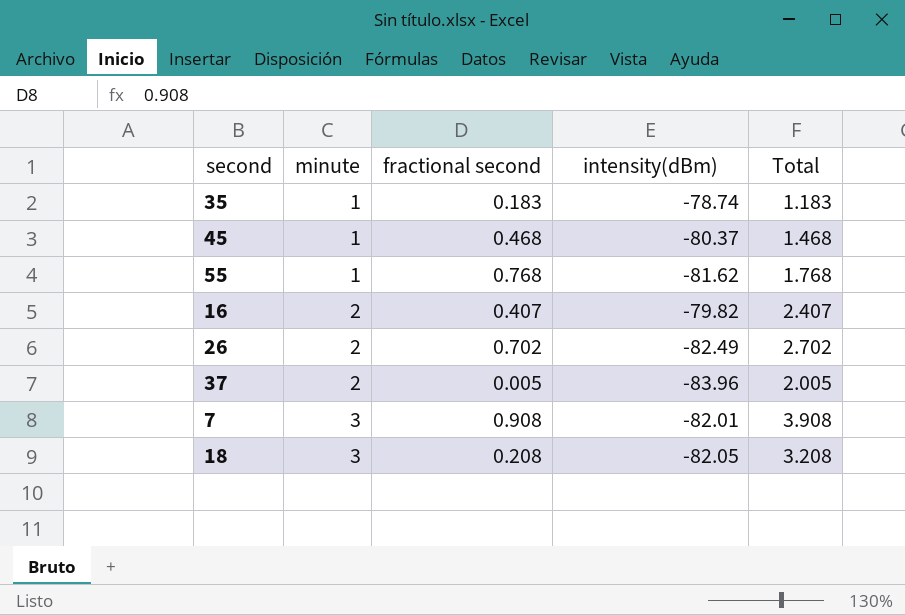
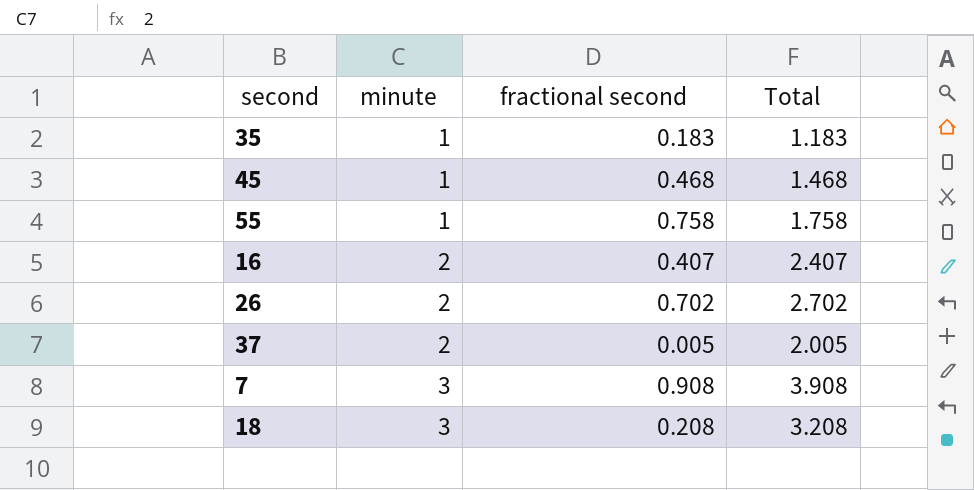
column intensity(dBm) | position: 4 -> none
55 | fractional second: 0.768 -> 0.758
55 | Total: 1.768 -> 1.758

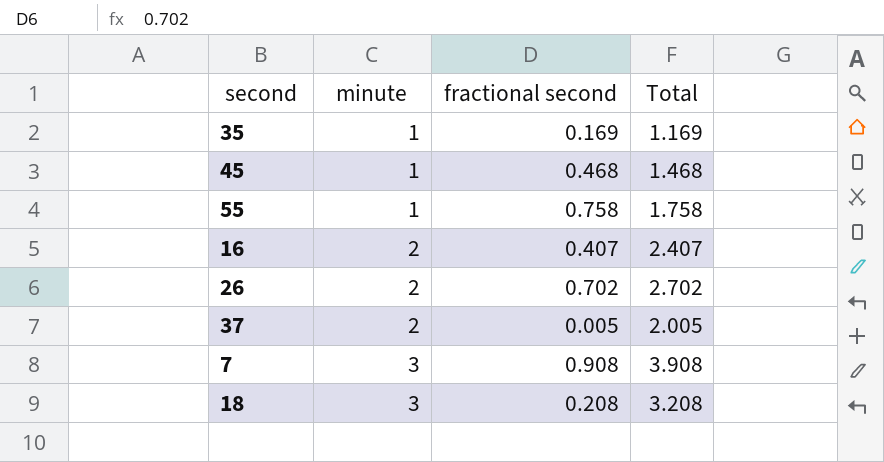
35 | fractional second: 0.183 -> 0.169
35 | Total: 1.183 -> 1.169

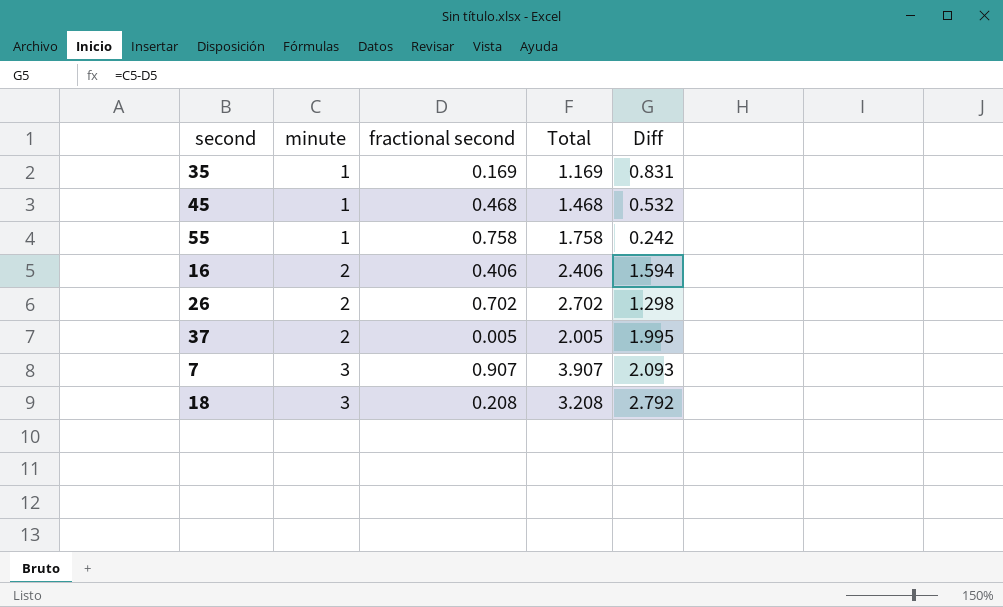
column Diff | formula: none -> [minute] - [fractional second]
16 | fractional second: 0.407 -> 0.406
16 | Total: 2.407 -> 2.406
7 | fractional second: 0.908 -> 0.907
7 | Total: 3.908 -> 3.907

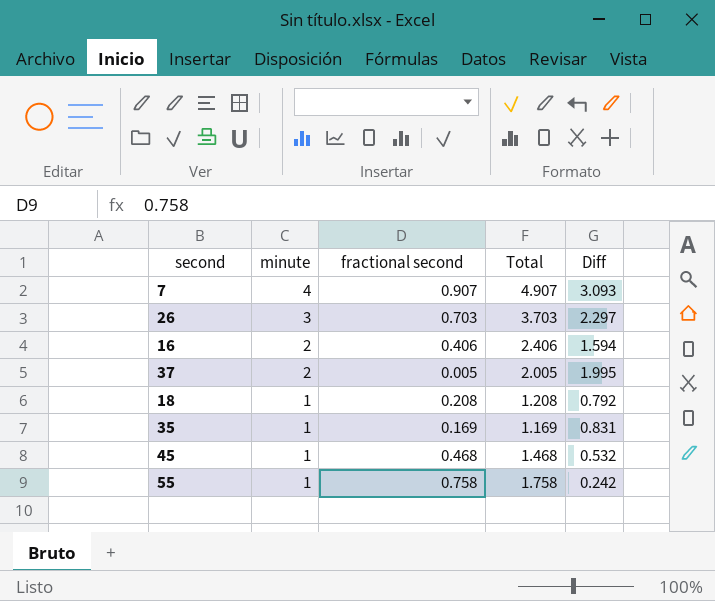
row order: minute ascending -> minute descending
7 | minute: 3 -> 4
7 | Total: 3.907 -> 4.907
7 | Diff: 2.093 -> 3.093
26 | minute: 2 -> 3
26 | fractional second: 0.702 -> 0.703
26 | Total: 2.702 -> 3.703
26 | Diff: 1.298 -> 2.297
18 | minute: 3 -> 1
18 | Total: 3.208 -> 1.208
18 | Diff: 2.792 -> 0.792

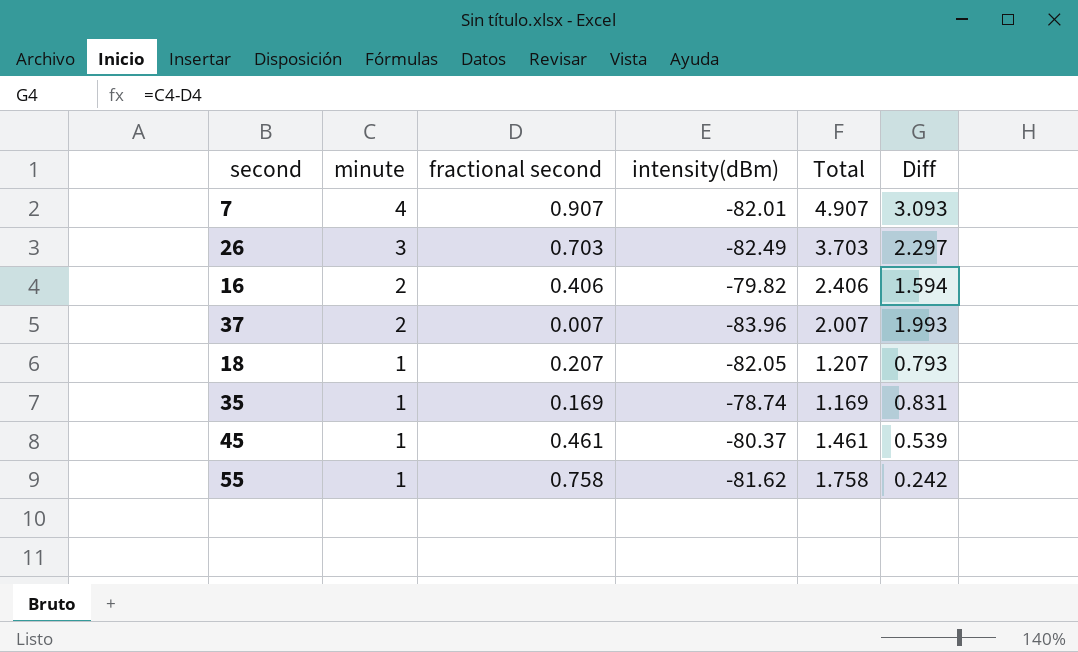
column intensity(dBm) | position: none -> 4
37 | fractional second: 0.005 -> 0.007
37 | Total: 2.005 -> 2.007
37 | Diff: 1.995 -> 1.993
18 | fractional second: 0.208 -> 0.207
18 | Total: 1.208 -> 1.207
18 | Diff: 0.792 -> 0.793
45 | fractional second: 0.468 -> 0.461
45 | Total: 1.468 -> 1.461
45 | Diff: 0.532 -> 0.539

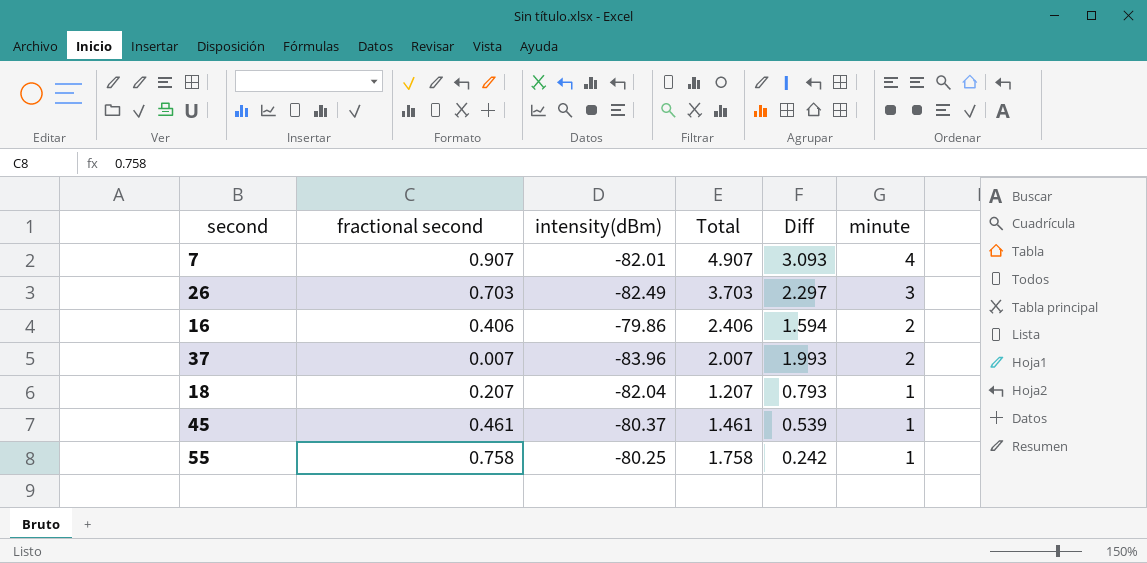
column minute | position: 2 -> 6
row 35: 1 | 0.169 | -78.74 | 1.169 | 0.831 -> none
16 | intensity(dBm): -79.82 -> -79.86
18 | intensity(dBm): -82.05 -> -82.04
55 | intensity(dBm): -81.62 -> -80.25

